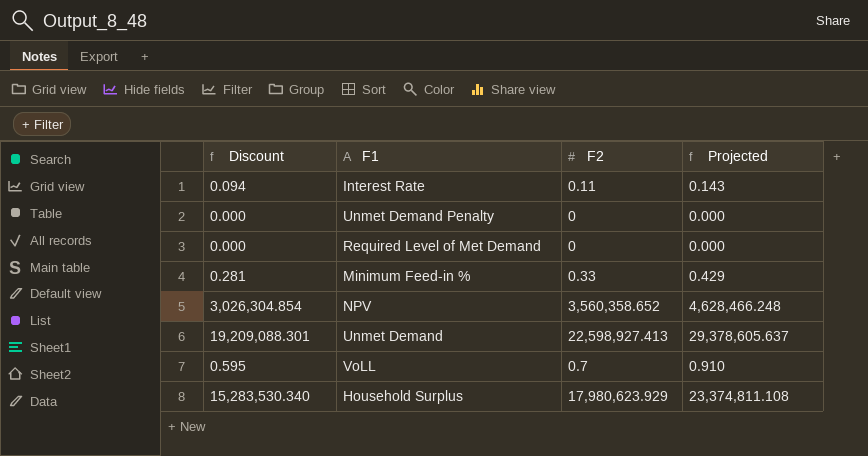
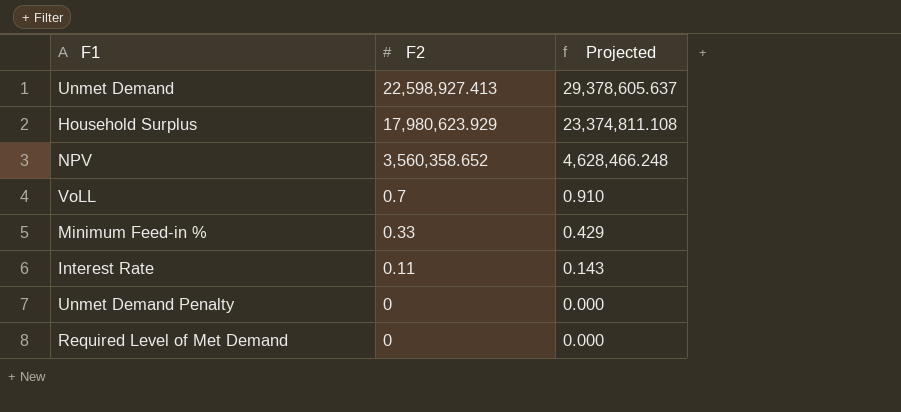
row order: none -> F2 descending
column Discount | formula: [F2] * 0.85 -> none

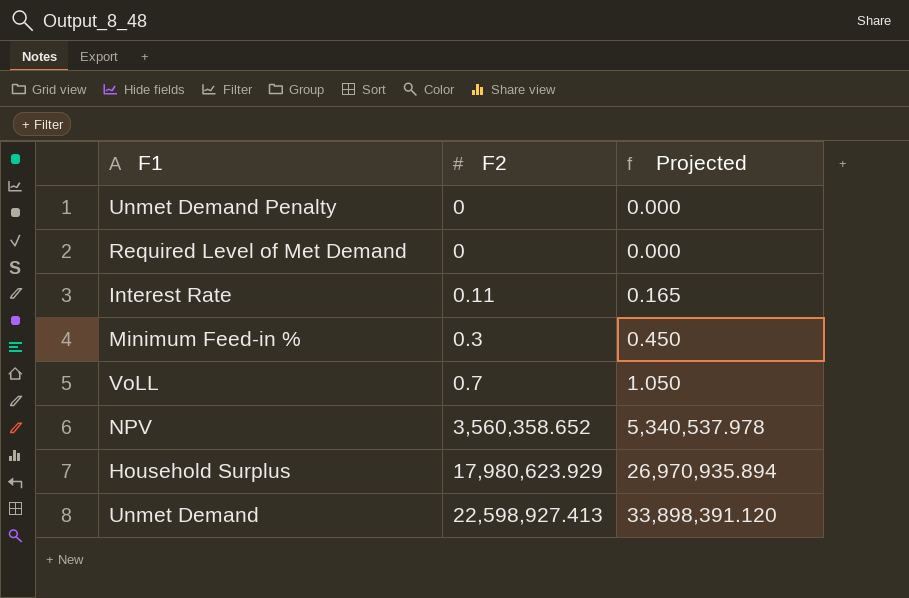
row order: F2 descending -> F2 ascending
column Projected | formula: [F2] * 1.3 -> [F2] * 1.5
Minimum Feed-in % | F2: 0.33 -> 0.3

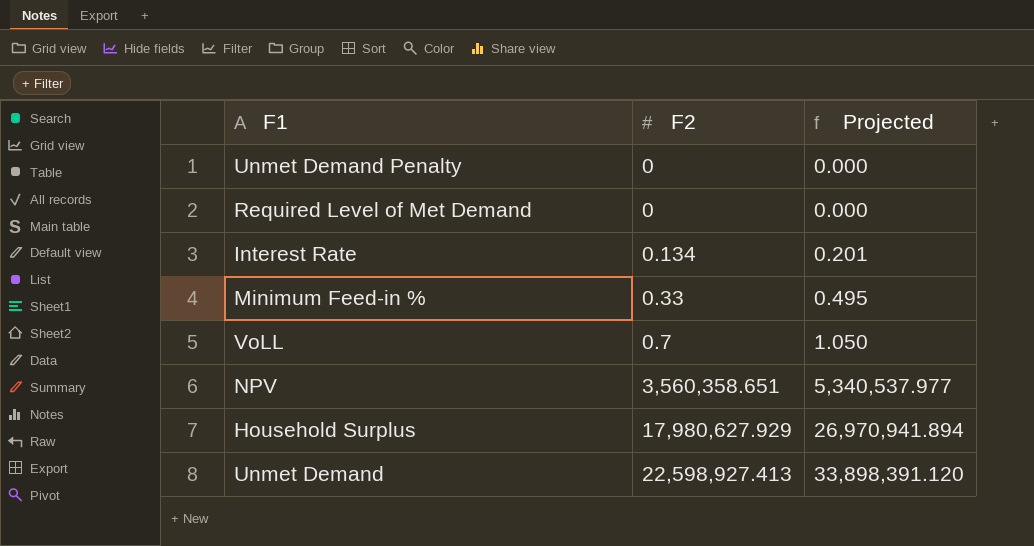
Interest Rate | F2: 0.11 -> 0.134
Interest Rate | Projected: 0.165 -> 0.201
Minimum Feed-in % | F2: 0.3 -> 0.33
Minimum Feed-in % | Projected: 0.450 -> 0.495
NPV | F2: 3,560,358.652 -> 3,560,358.651
NPV | Projected: 5,340,537.978 -> 5,340,537.977
Household Surplus | F2: 17,980,623.929 -> 17,980,627.929
Household Surplus | Projected: 26,970,935.894 -> 26,970,941.894

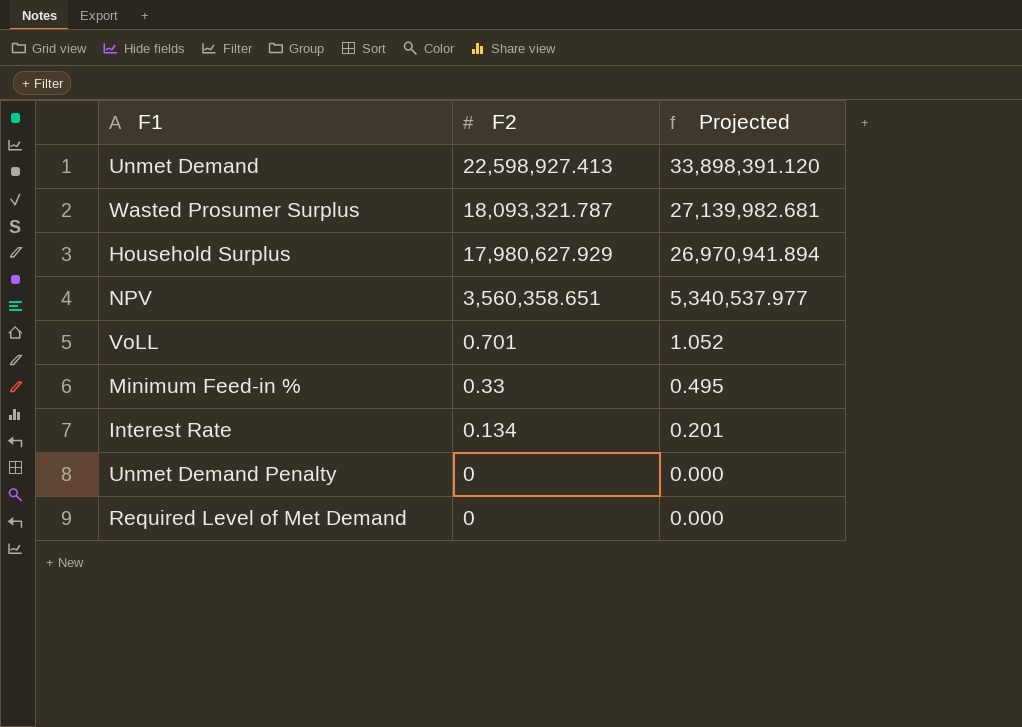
row order: F2 ascending -> F2 descending
row Wasted Prosumer Surplus: none -> 18,093,321.787 | 27,139,982.681
VoLL | F2: 0.7 -> 0.701
VoLL | Projected: 1.050 -> 1.052

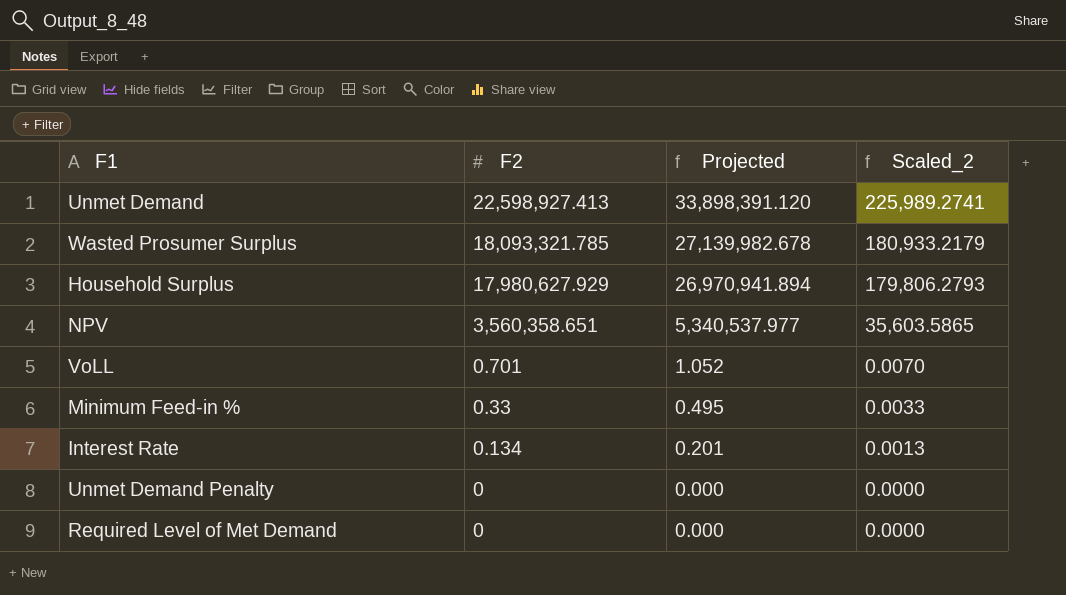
column Scaled_2 | formula: none -> [F2] * 0.01
Wasted Prosumer Surplus | F2: 18,093,321.787 -> 18,093,321.785
Wasted Prosumer Surplus | Projected: 27,139,982.681 -> 27,139,982.678

